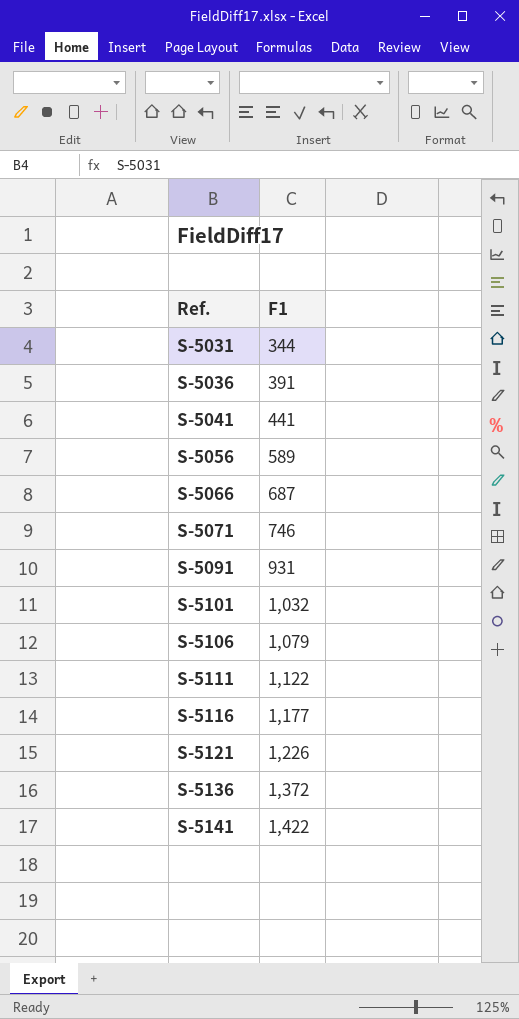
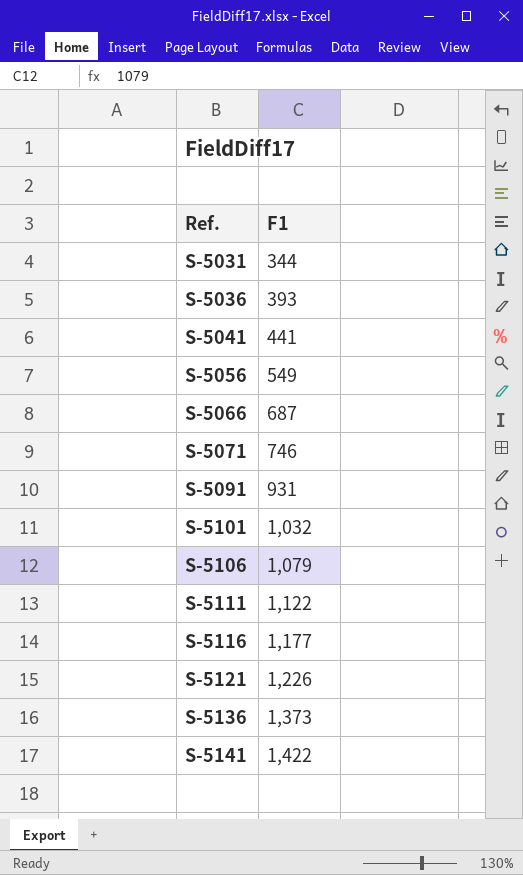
S-5036 | F1: 391 -> 393
S-5056 | F1: 589 -> 549
S-5136 | F1: 1,372 -> 1,373

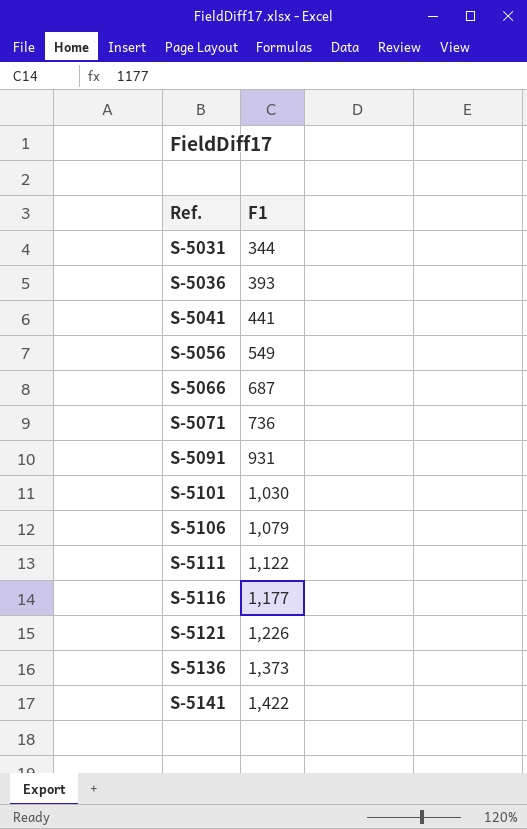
S-5071 | F1: 746 -> 736
S-5101 | F1: 1,032 -> 1,030

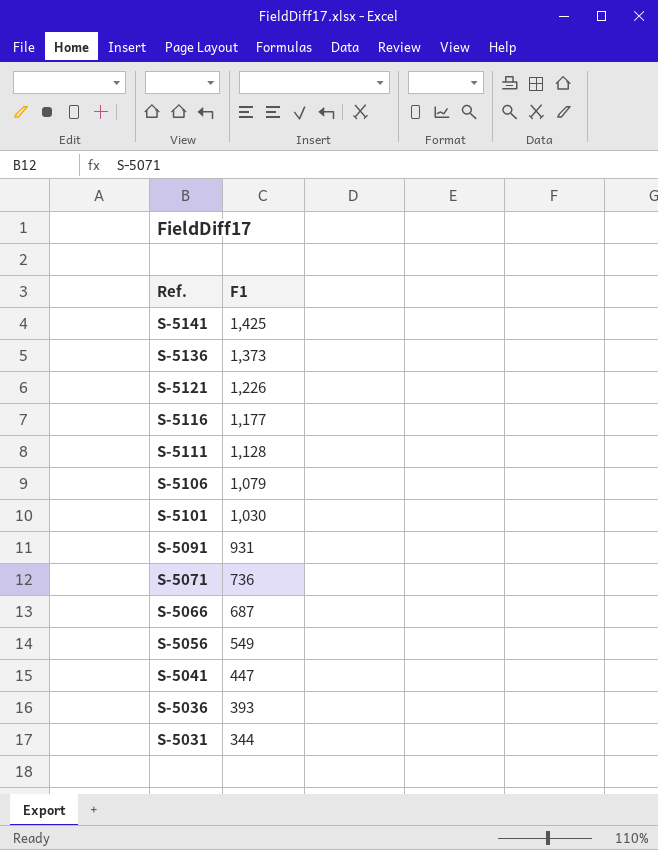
row order: Ref. ascending -> Ref. descending
S-5141 | F1: 1,422 -> 1,425
S-5111 | F1: 1,122 -> 1,128
S-5041 | F1: 441 -> 447

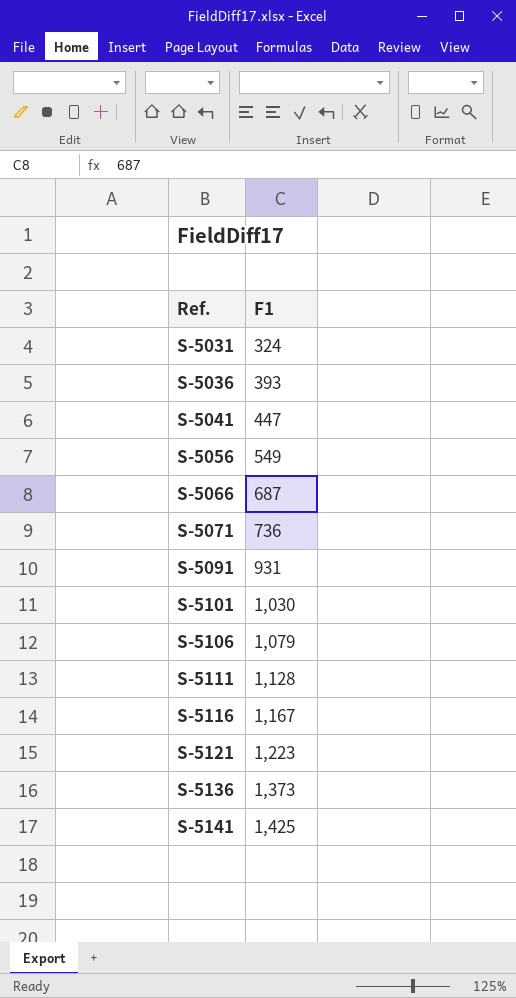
row order: Ref. descending -> Ref. ascending
S-5031 | F1: 344 -> 324
S-5116 | F1: 1,177 -> 1,167
S-5121 | F1: 1,226 -> 1,223

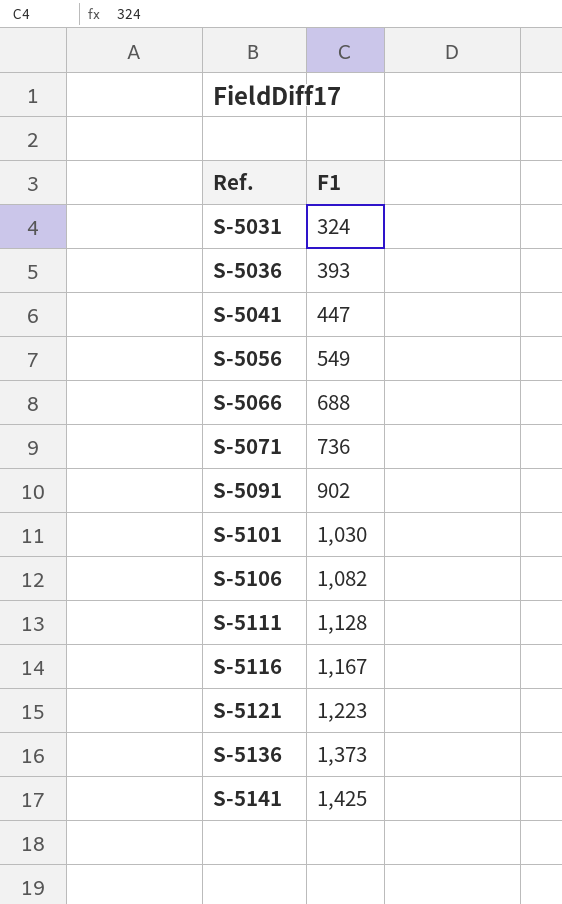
S-5066 | F1: 687 -> 688
S-5091 | F1: 931 -> 902
S-5106 | F1: 1,079 -> 1,082

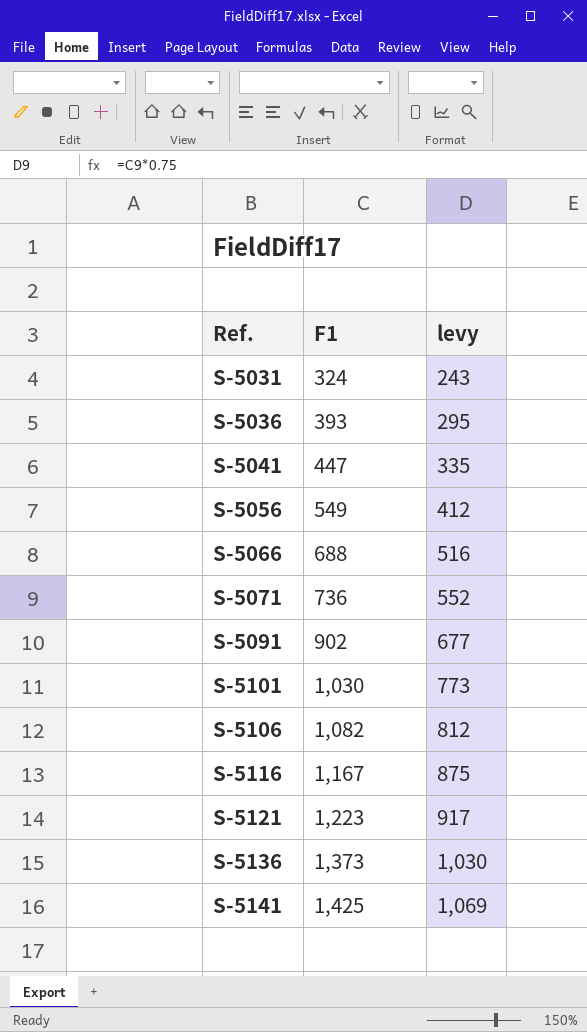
column levy | formula: none -> [F1] * 0.75
row S-5111: 1,128 -> none

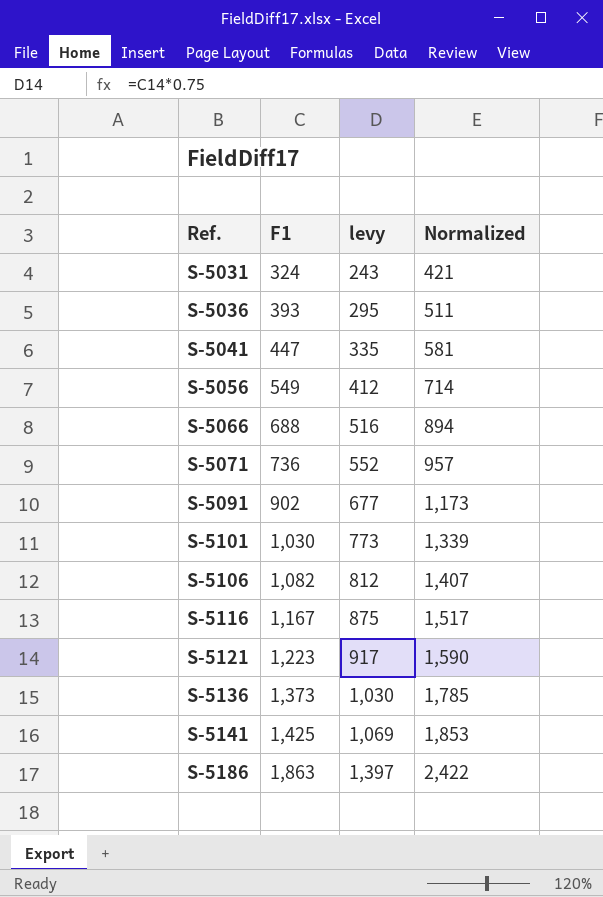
column Normalized | formula: none -> [F1] * 1.3
row S-5186: none -> 1,863 | 1,397 | 2,422

